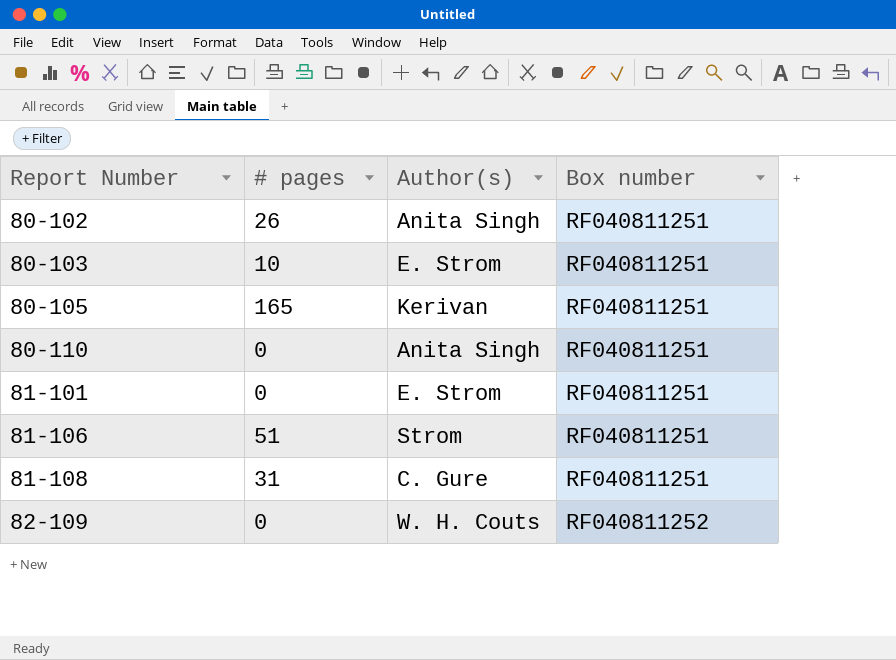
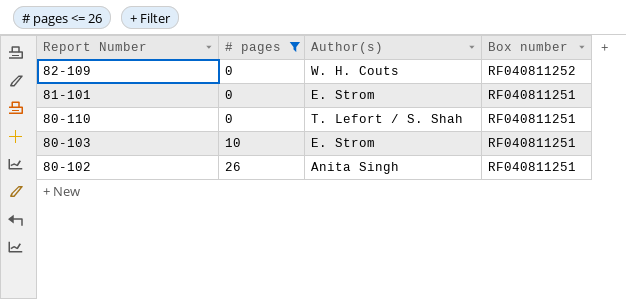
filter: none -> # pages <= 26
row order: Report Number ascending -> Report Number descending
80-110 | Author(s): Anita Singh -> T. Lefort / S. Shah

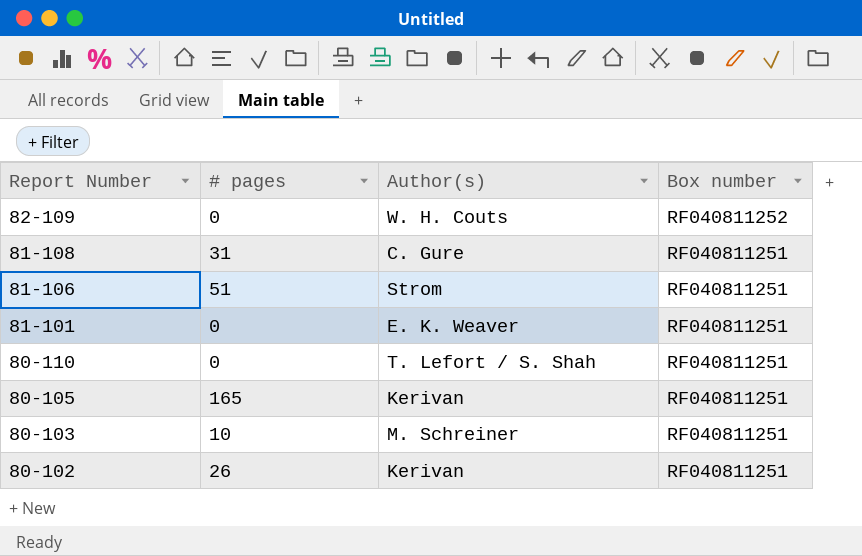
filter: # pages <= 26 -> none
81-101 | Author(s): E. Strom -> E. K. Weaver
80-103 | Author(s): E. Strom -> M. Schreiner
80-102 | Author(s): Anita Singh -> Kerivan

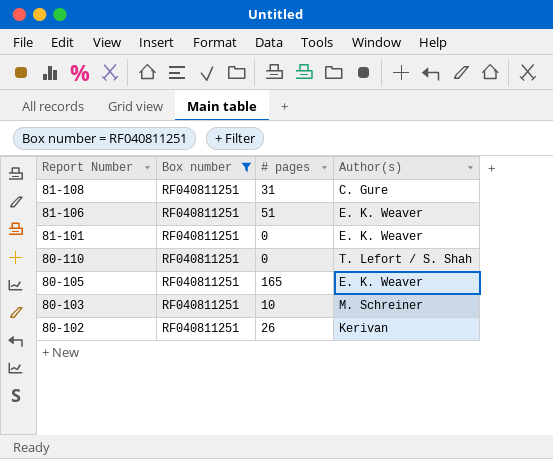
filter: none -> Box number = RF040811251
column Box number | position: 4 -> 2
81-106 | Author(s): Strom -> E. K. Weaver
80-105 | Author(s): Kerivan -> E. K. Weaver

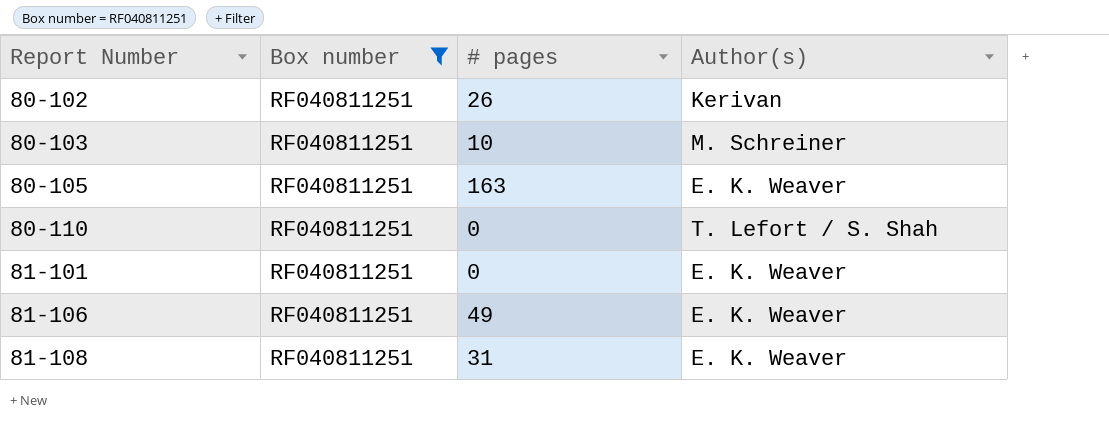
row order: Report Number descending -> Report Number ascending
80-105 | # pages: 165 -> 163
81-106 | # pages: 51 -> 49
81-108 | Author(s): C. Gure -> E. K. Weaver

